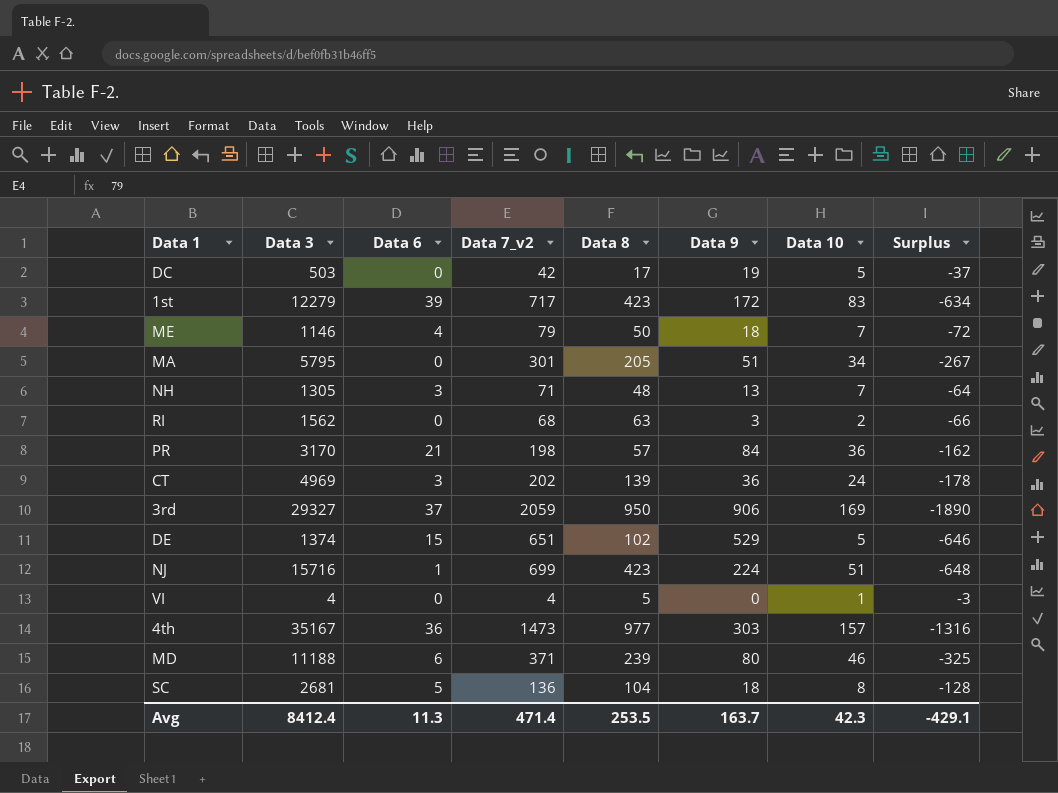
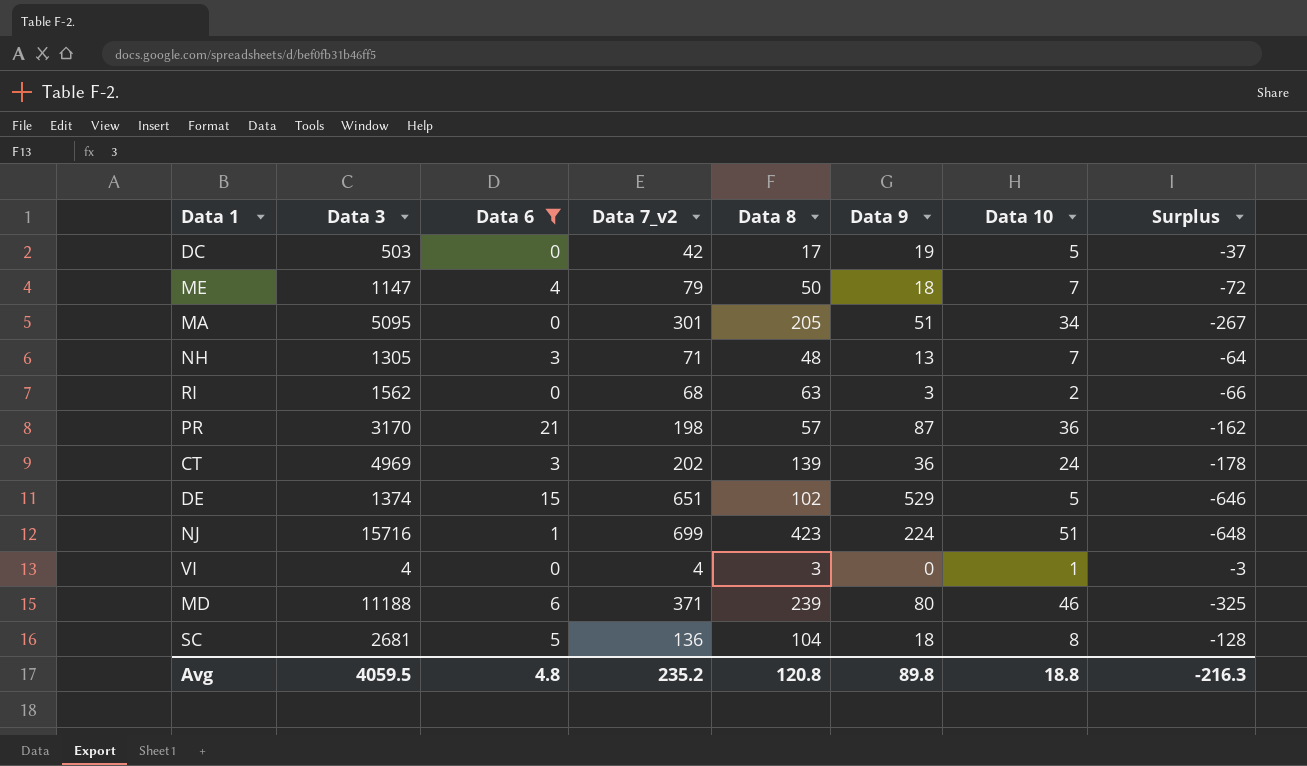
filter: none -> Data 6 <= 21
ME | Data 3: 1146 -> 1147
MA | Data 3: 5795 -> 5095
PR | Data 9: 84 -> 87
VI | Data 8: 5 -> 3
Avg | Data 3: 8412.4 -> 4059.5
Avg | Data 6: 11.3 -> 4.8
Avg | Data 7_v2: 471.4 -> 235.2
Avg | Data 8: 253.5 -> 120.8
Avg | Data 9: 163.7 -> 89.8
Avg | Data 10: 42.3 -> 18.8
Avg | Surplus: -429.1 -> -216.3

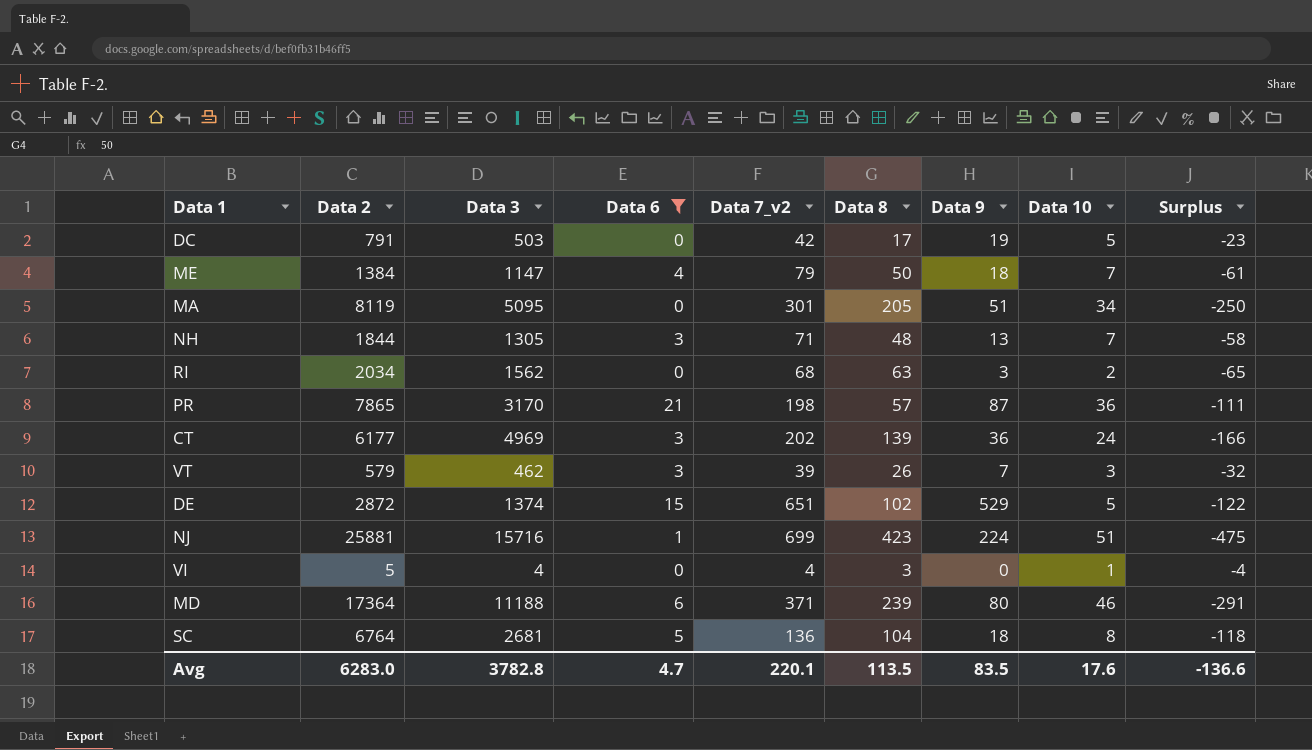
column Data 2 | position: none -> 2
column Surplus | formula: [Data 10] - [Data 7_v2] -> [Data 9] - [Data 7_v2]
row VT: none -> 579 | 462 | 3 | 39 | 26 | 7 | 3 | -32
Avg | Data 3: 4059.5 -> 3782.8
Avg | Data 6: 4.8 -> 4.7
Avg | Data 7_v2: 235.2 -> 220.1
Avg | Data 8: 120.8 -> 113.5
Avg | Data 9: 89.8 -> 83.5
Avg | Data 10: 18.8 -> 17.6
Avg | Surplus: -216.3 -> -136.6

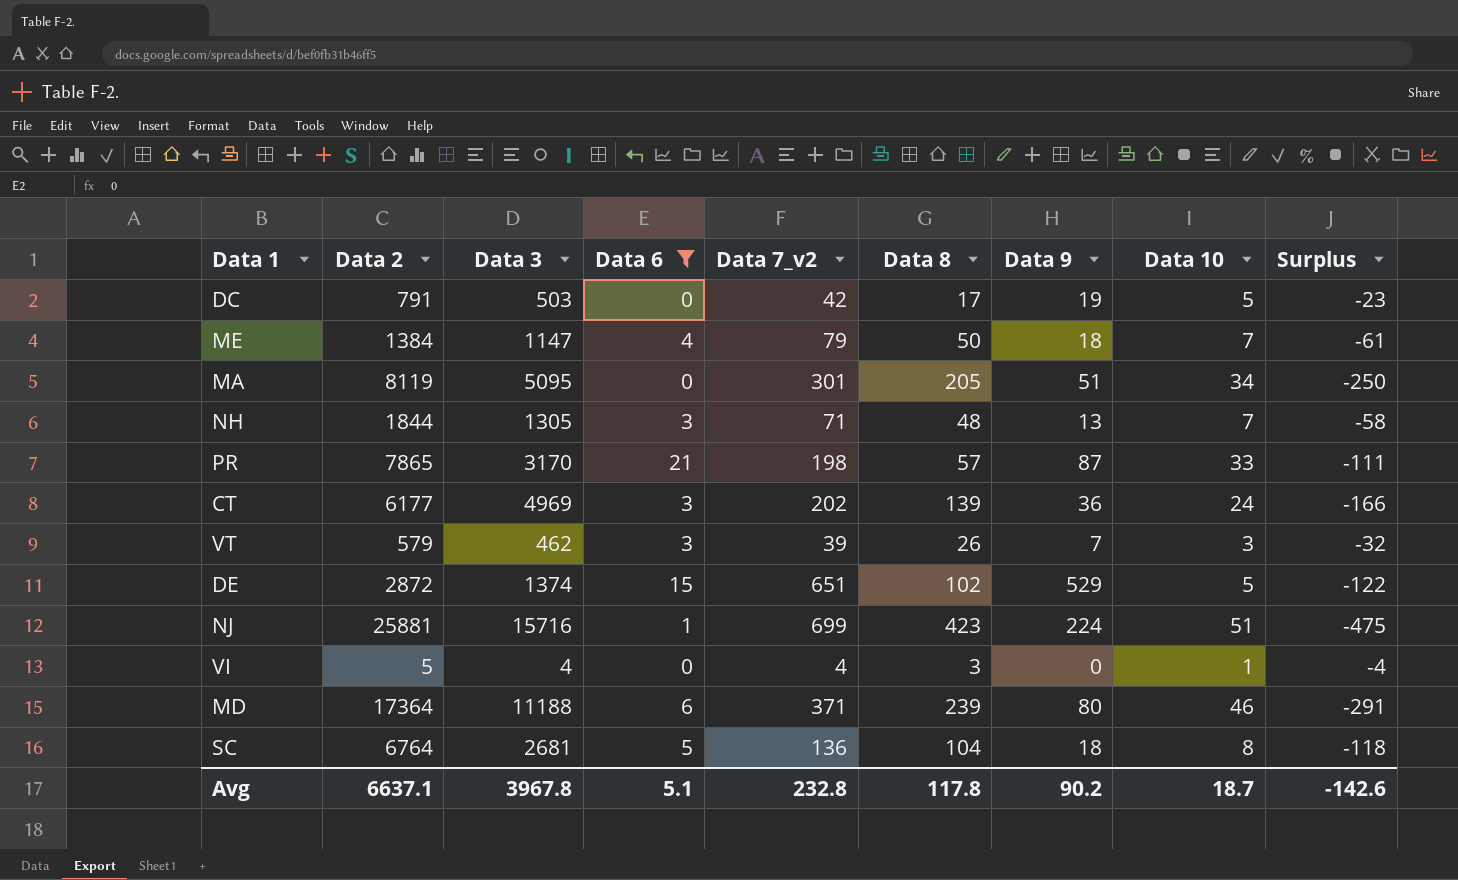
row RI: 2034 | 1562 | 0 | 68 | 63 | 3 | 2 | -65 -> none
PR | Data 10: 36 -> 33
Avg | Data 2: 6283.0 -> 6637.1
Avg | Data 3: 3782.8 -> 3967.8
Avg | Data 6: 4.7 -> 5.1
Avg | Data 7_v2: 220.1 -> 232.8
Avg | Data 8: 113.5 -> 117.8
Avg | Data 9: 83.5 -> 90.2
Avg | Data 10: 17.6 -> 18.7
Avg | Surplus: -136.6 -> -142.6

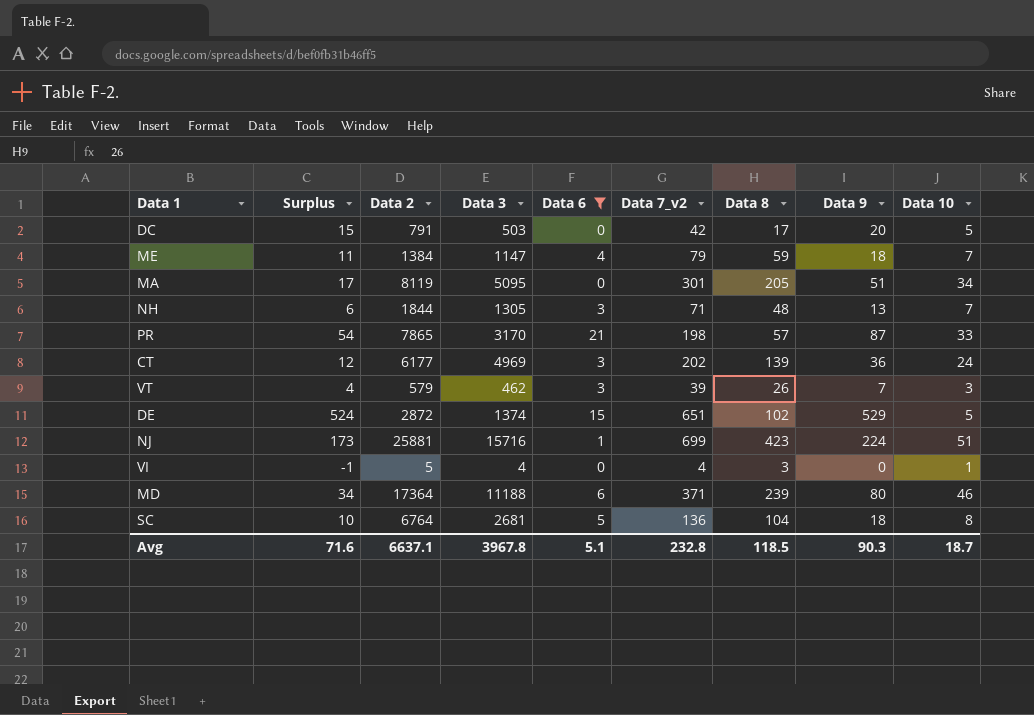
column Surplus | formula: [Data 9] - [Data 7_v2] -> [Data 9] - [Data 10]
column Surplus | position: 9 -> 2
DC | Data 9: 19 -> 20
ME | Data 8: 50 -> 59
Avg | Surplus: -142.6 -> 71.6
Avg | Data 8: 117.8 -> 118.5
Avg | Data 9: 90.2 -> 90.3

